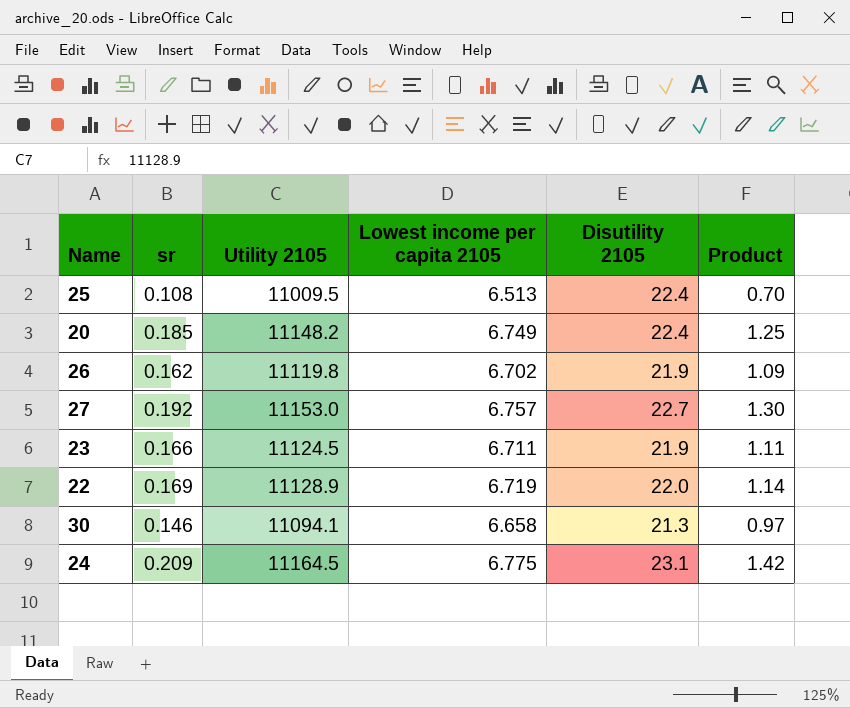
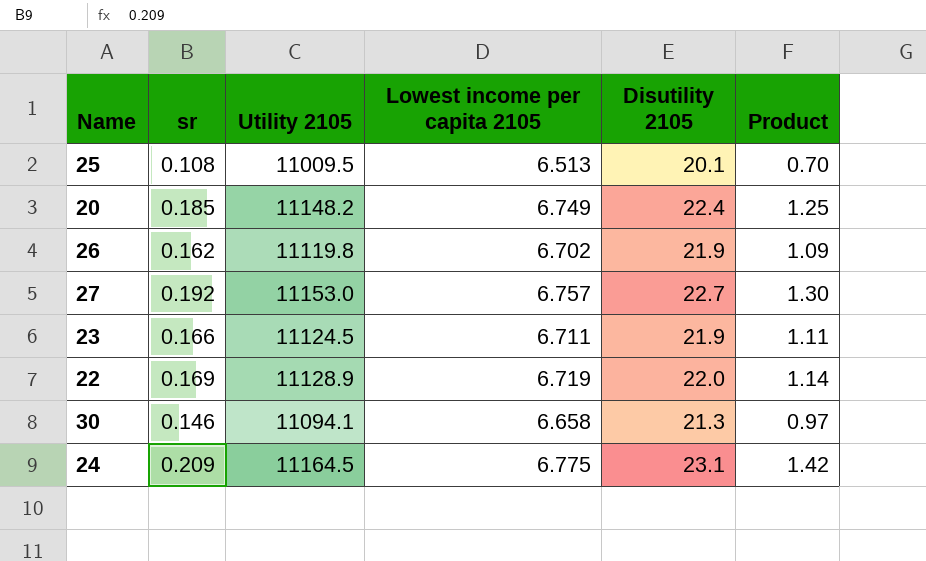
25 | Disutility 2105: 22.4 -> 20.1

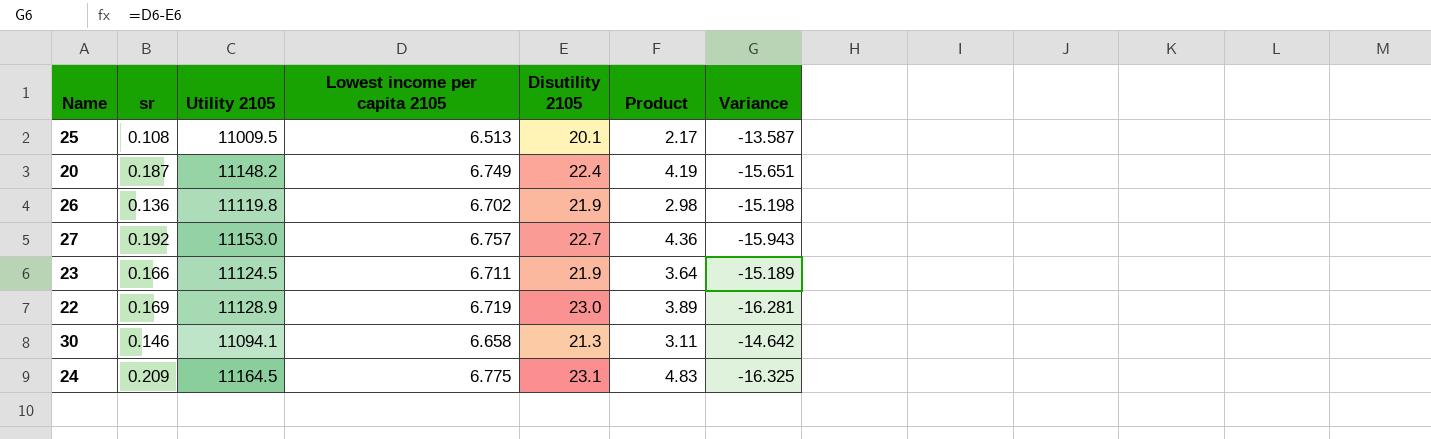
column Product | formula: [sr] * [Lowest income per capita 2105] -> [sr] * [Disutility 2105]
column Variance | formula: none -> [Lowest income per capita 2105] - [Disutility 2105]
20 | sr: 0.185 -> 0.187
26 | sr: 0.162 -> 0.136
22 | Disutility 2105: 22.0 -> 23.0

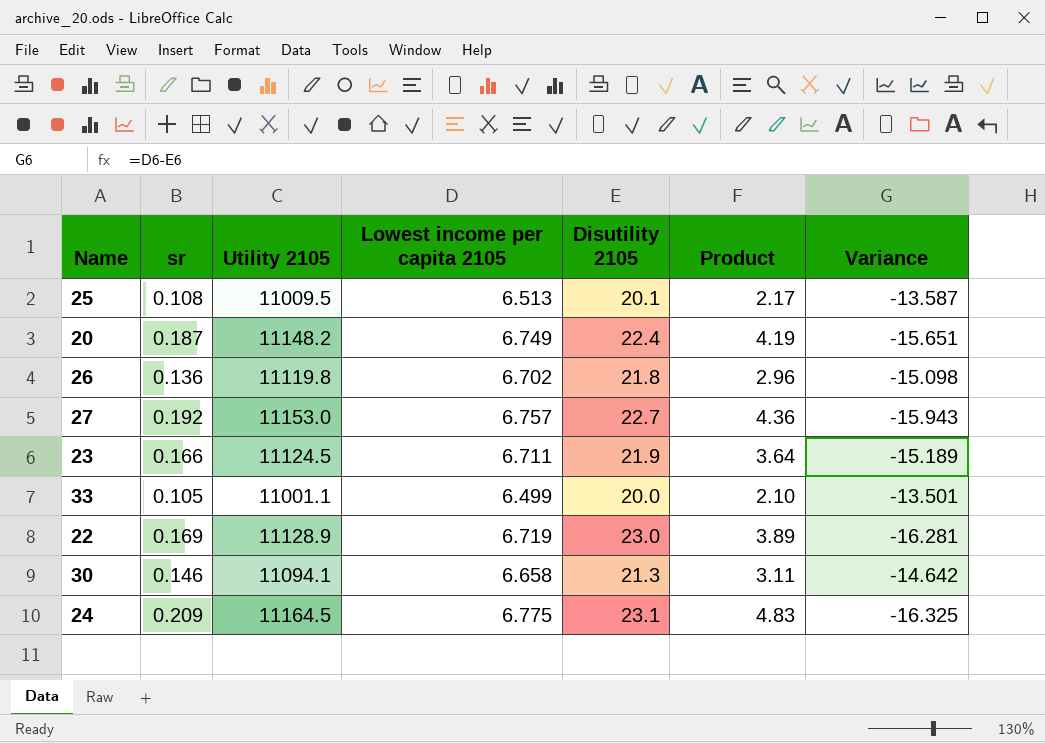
26 | Disutility 2105: 21.9 -> 21.8
26 | Product: 2.98 -> 2.96
26 | Variance: -15.198 -> -15.098
row 33: none -> 0.105 | 11001.1 | 6.499 | 20.0 | 2.10 | -13.501

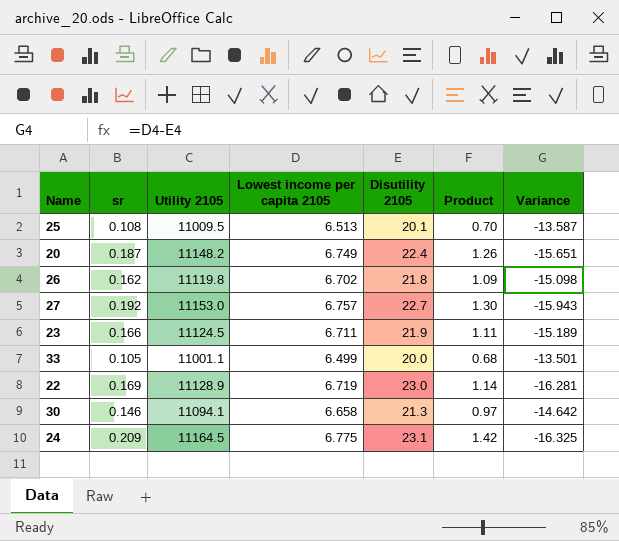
column Product | formula: [sr] * [Disutility 2105] -> [sr] * [Lowest income per capita 2105]
26 | sr: 0.136 -> 0.162

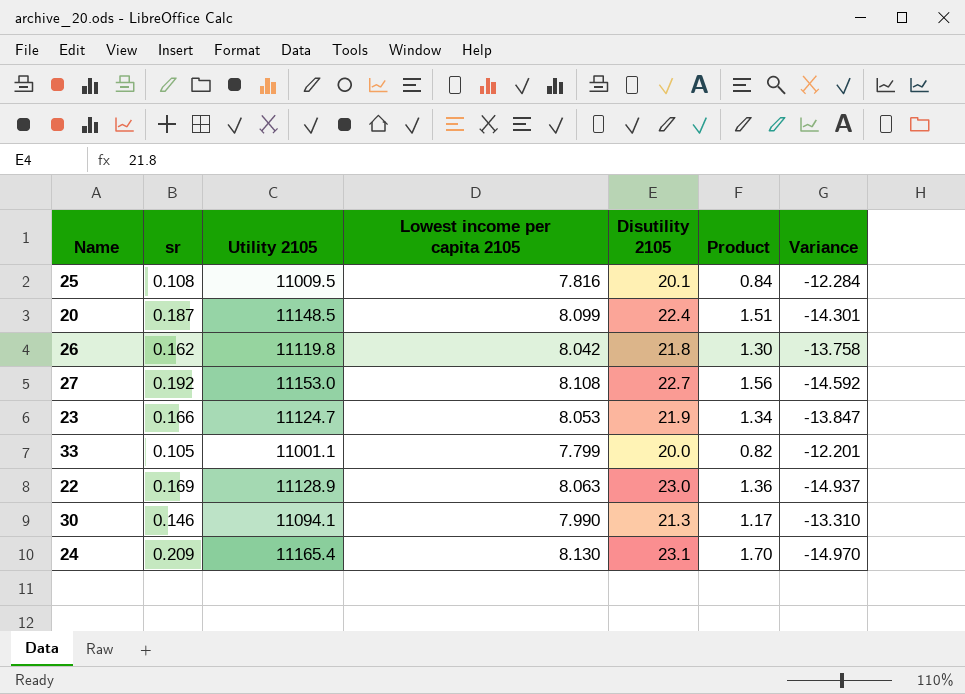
25 | Lowest income per capita 2105: 6.513 -> 7.816
25 | Product: 0.70 -> 0.84
25 | Variance: -13.587 -> -12.284
20 | Utility 2105: 11148.2 -> 11148.5
20 | Lowest income per capita 2105: 6.749 -> 8.099
20 | Product: 1.26 -> 1.51
20 | Variance: -15.651 -> -14.301
26 | Lowest income per capita 2105: 6.702 -> 8.042
26 | Product: 1.09 -> 1.30
26 | Variance: -15.098 -> -13.758
27 | Lowest income per capita 2105: 6.757 -> 8.108
27 | Product: 1.30 -> 1.56
27 | Variance: -15.943 -> -14.592
23 | Utility 2105: 11124.5 -> 11124.7
23 | Lowest income per capita 2105: 6.711 -> 8.053
23 | Product: 1.11 -> 1.34
23 | Variance: -15.189 -> -13.847
33 | Lowest income per capita 2105: 6.499 -> 7.799
33 | Product: 0.68 -> 0.82
33 | Variance: -13.501 -> -12.201
22 | Lowest income per capita 2105: 6.719 -> 8.063
22 | Product: 1.14 -> 1.36
22 | Variance: -16.281 -> -14.937
30 | Lowest income per capita 2105: 6.658 -> 7.990
30 | Product: 0.97 -> 1.17
30 | Variance: -14.642 -> -13.310
24 | Utility 2105: 11164.5 -> 11165.4
24 | Lowest income per capita 2105: 6.775 -> 8.130
24 | Product: 1.42 -> 1.70
24 | Variance: -16.325 -> -14.970

